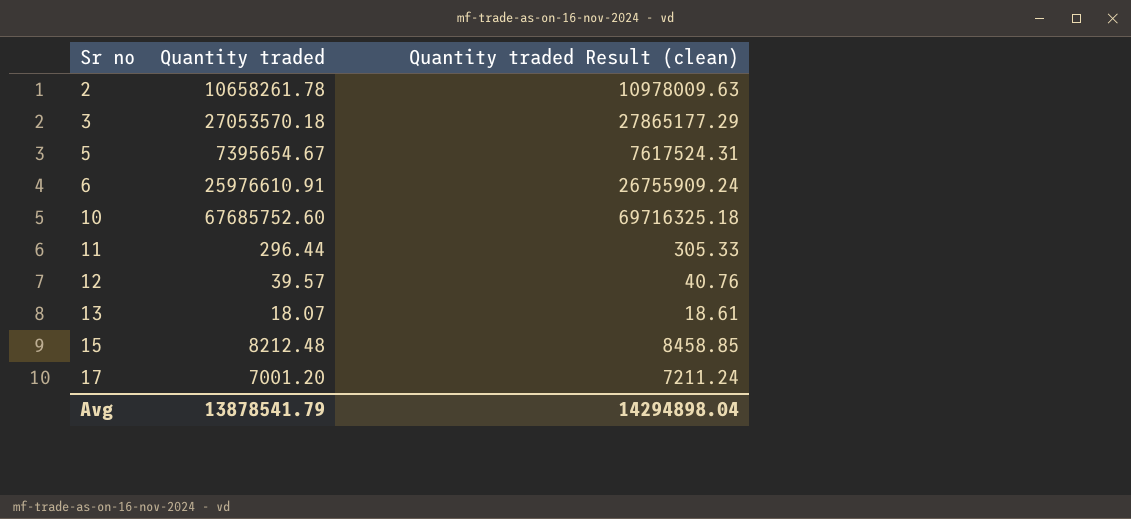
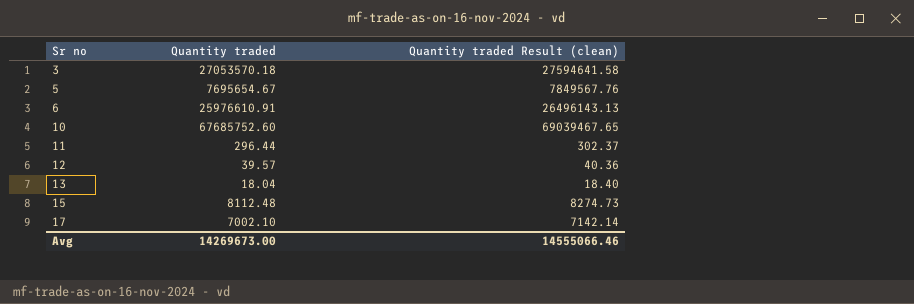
column Quantity traded Result (clean) | formula: [Quantity traded] * 1.03 -> [Quantity traded] * 1.02
row 2: 10658261.78 | 10978009.63 -> none
5 | Quantity traded: 7395654.67 -> 7695654.67
13 | Quantity traded: 18.07 -> 18.04
15 | Quantity traded: 8212.48 -> 8112.48
17 | Quantity traded: 7001.20 -> 7002.10
Avg | Quantity traded: 13878541.79 -> 14269673.00
Avg | Quantity traded Result (clean): 14294898.04 -> 14555066.46

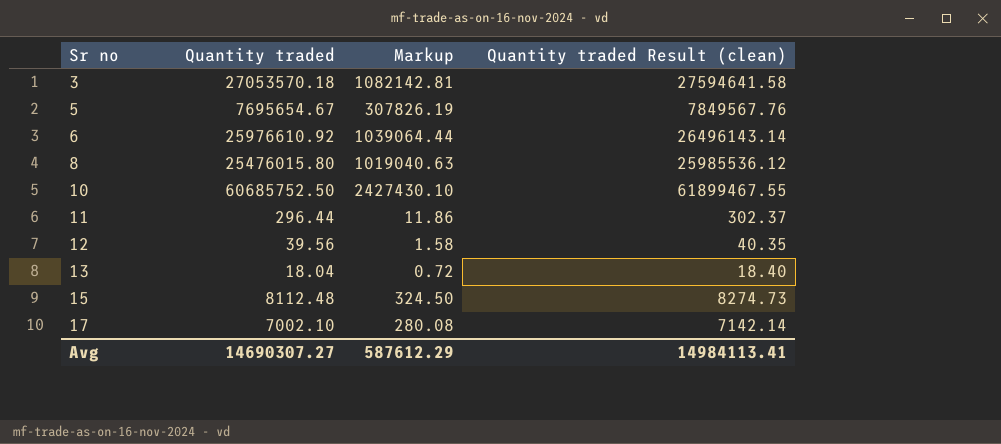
column Markup | formula: none -> [Quantity traded] * 0.04
6 | Quantity traded: 25976610.91 -> 25976610.92
6 | Quantity traded Result (clean): 26496143.13 -> 26496143.14
row 8: none -> 25476015.80 | 1019040.63 | 25985536.12
10 | Quantity traded: 67685752.60 -> 60685752.50
10 | Quantity traded Result (clean): 69039467.65 -> 61899467.55
12 | Quantity traded: 39.57 -> 39.56
12 | Quantity traded Result (clean): 40.36 -> 40.35
Avg | Quantity traded: 14269673.00 -> 14690307.27
Avg | Quantity traded Result (clean): 14555066.46 -> 14984113.41

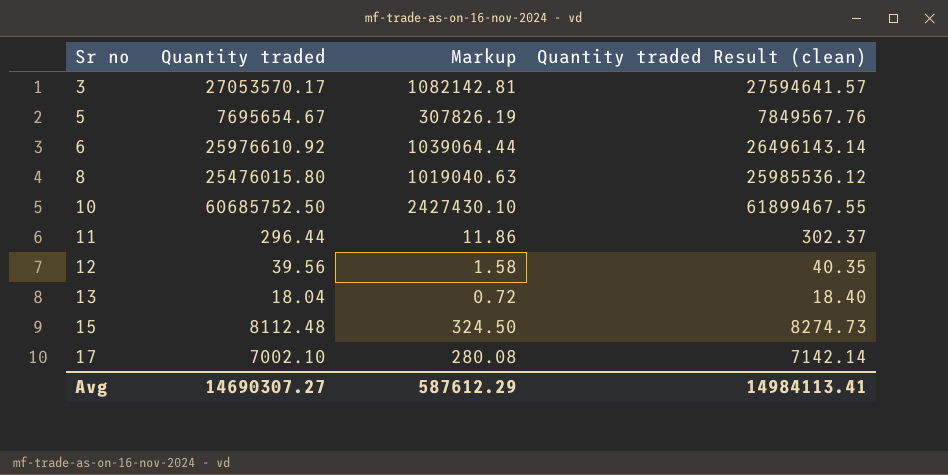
3 | Quantity traded: 27053570.18 -> 27053570.17
3 | Quantity traded Result (clean): 27594641.58 -> 27594641.57

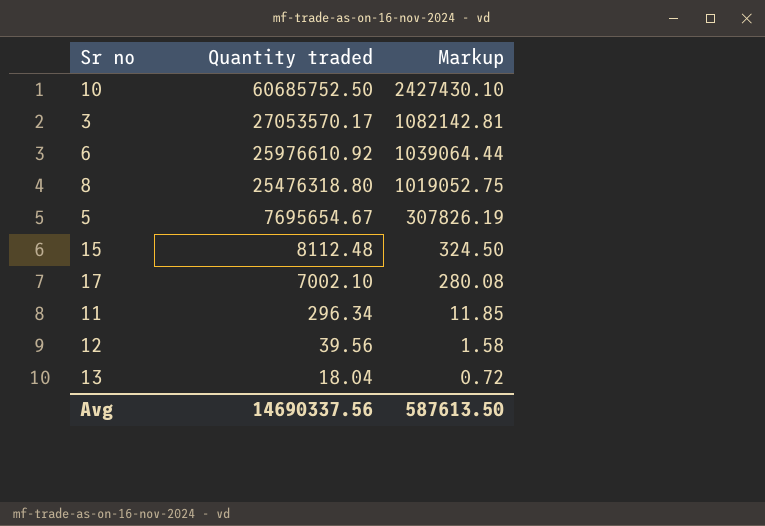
row order: Sr no ascending -> Quantity traded descending
column Quantity traded Result (clean) | formula: [Quantity traded] * 1.02 -> none
8 | Quantity traded: 25476015.80 -> 25476318.80
8 | Markup: 1019040.63 -> 1019052.75
11 | Quantity traded: 296.44 -> 296.34
11 | Markup: 11.86 -> 11.85
Avg | Quantity traded: 14690307.27 -> 14690337.56
Avg | Markup: 587612.29 -> 587613.50

